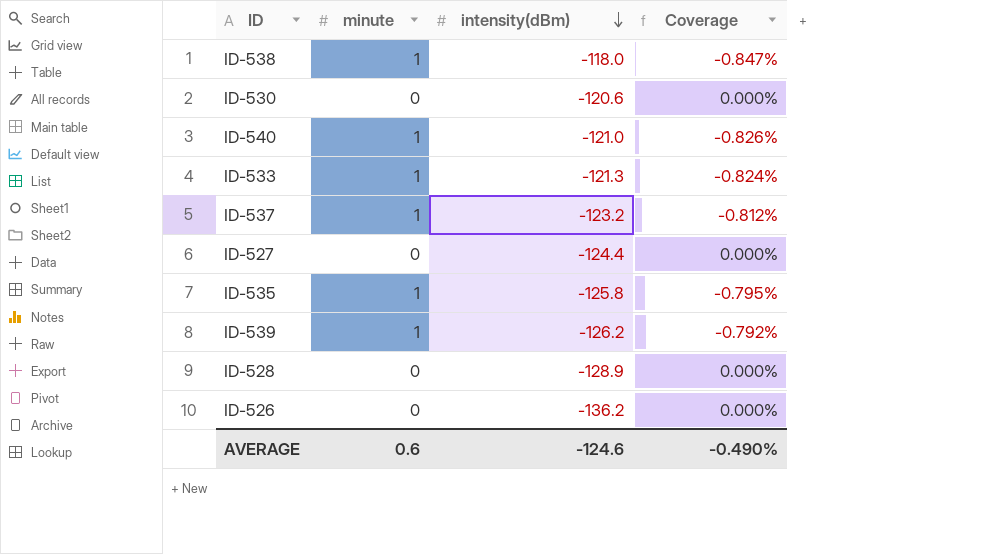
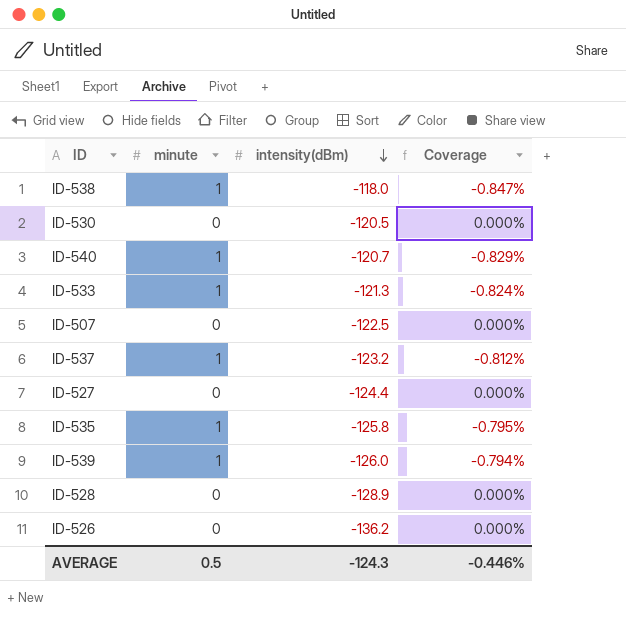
ID-530 | intensity(dBm): -120.6 -> -120.5
ID-540 | intensity(dBm): -121.0 -> -120.7
ID-540 | Coverage: -0.826% -> -0.829%
row ID-507: none -> 0 | -122.5 | 0.000%
ID-539 | intensity(dBm): -126.2 -> -126.0
ID-539 | Coverage: -0.792% -> -0.794%
AVERAGE | minute: 0.6 -> 0.5
AVERAGE | intensity(dBm): -124.6 -> -124.3
AVERAGE | Coverage: -0.490% -> -0.446%

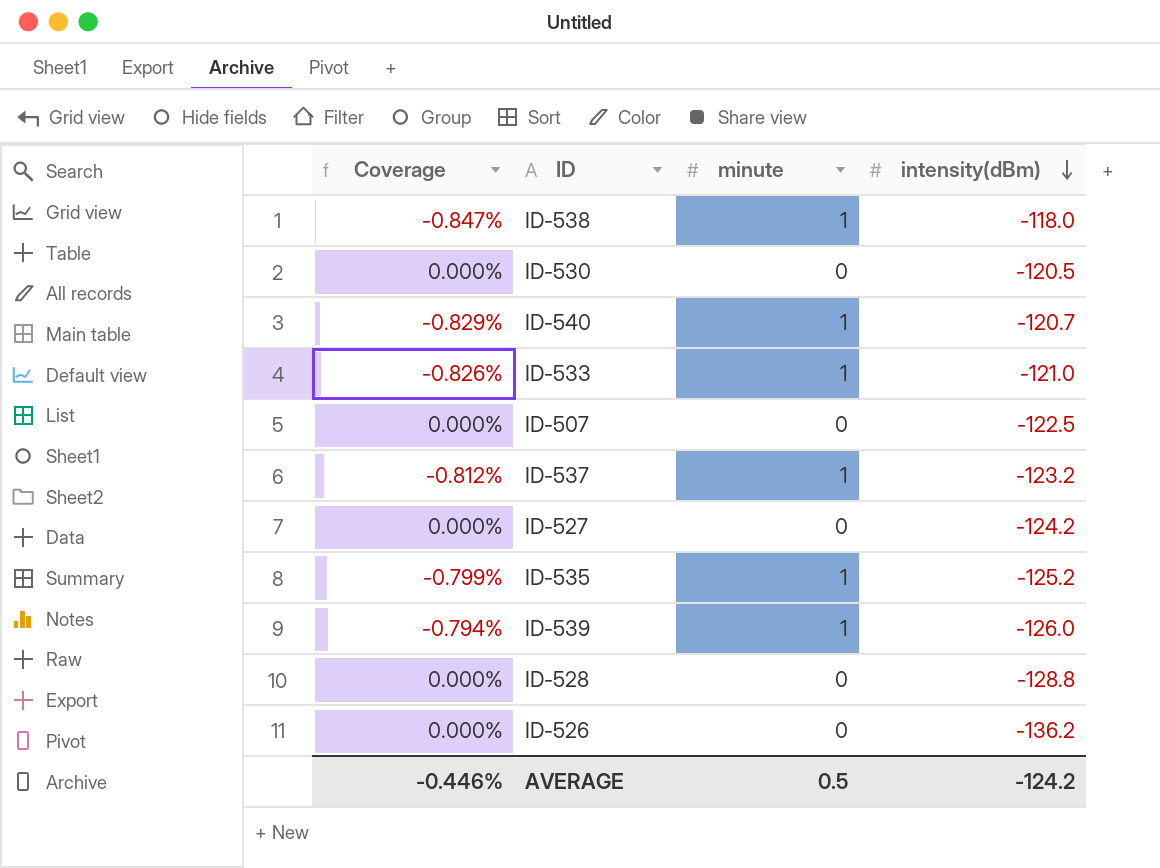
column Coverage | position: 4 -> 1
ID-533 | Coverage: -0.824% -> -0.826%
ID-533 | intensity(dBm): -121.3 -> -121.0
ID-527 | intensity(dBm): -124.4 -> -124.2
ID-535 | Coverage: -0.795% -> -0.799%
ID-535 | intensity(dBm): -125.8 -> -125.2
ID-528 | intensity(dBm): -128.9 -> -128.8
AVERAGE | intensity(dBm): -124.3 -> -124.2

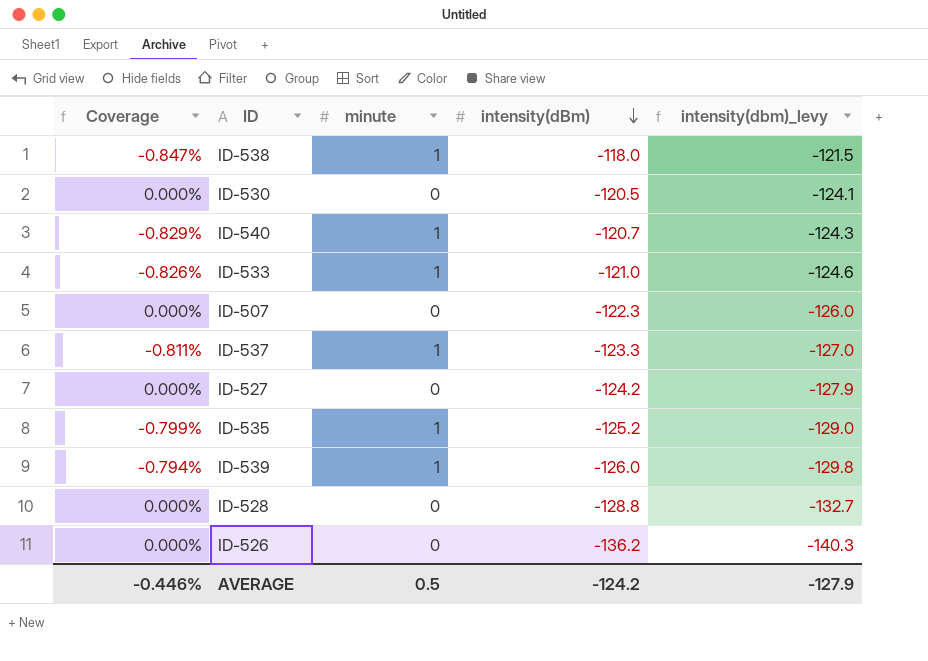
column intensity(dbm)_levy | formula: none -> [intensity(dBm)] * 1.03
ID-507 | intensity(dBm): -122.5 -> -122.3
ID-537 | Coverage: -0.812% -> -0.811%
ID-537 | intensity(dBm): -123.2 -> -123.3

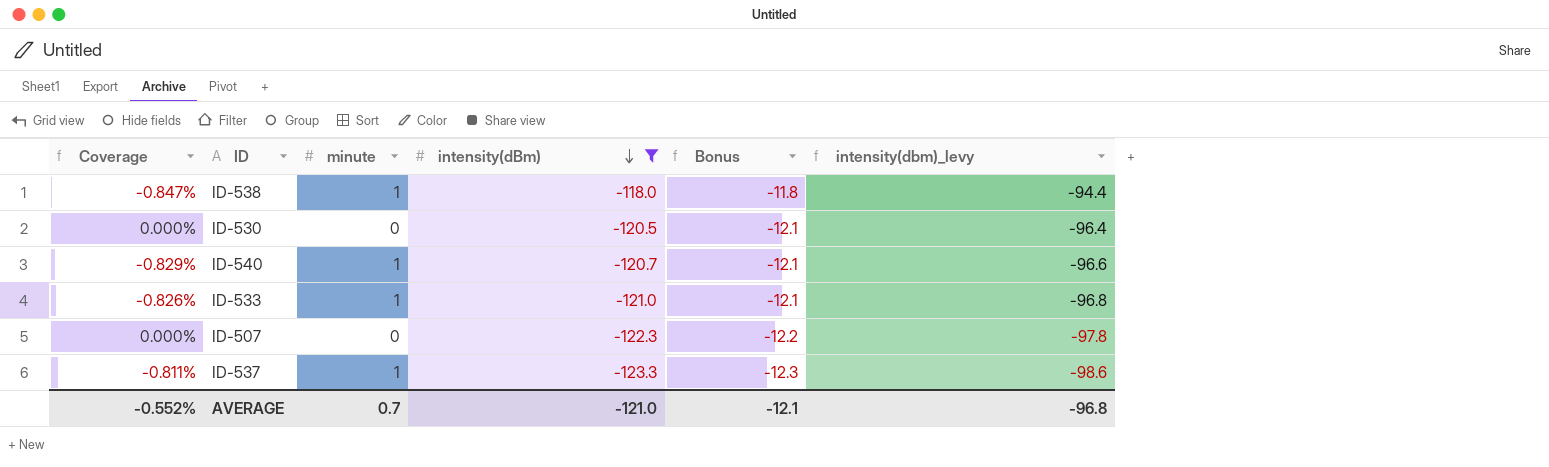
filter: none -> intensity(dBm) >= -123.3
column Bonus | formula: none -> [intensity(dBm)] * 0.1
column intensity(dbm)_levy | formula: [intensity(dBm)] * 1.03 -> [intensity(dBm)] * 0.8
AVERAGE | Coverage: -0.446% -> -0.552%
AVERAGE | minute: 0.5 -> 0.7
AVERAGE | intensity(dBm): -124.2 -> -121.0
AVERAGE | intensity(dbm)_levy: -127.9 -> -96.8

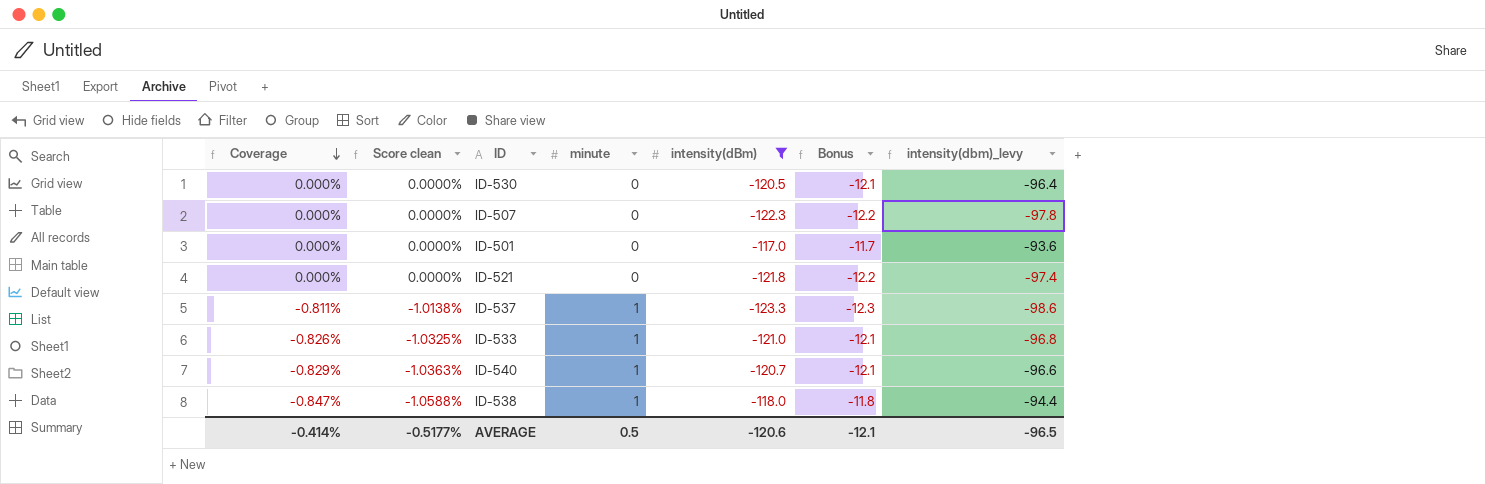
row order: intensity(dBm) descending -> Coverage descending
column Score clean | formula: none -> [Coverage] * 1.25
row ID-501: none -> 0.000% | 0.0000% | 0 | -117.0 | -11.7 | -93.6
row ID-521: none -> 0.000% | 0.0000% | 0 | -121.8 | -12.2 | -97.4
AVERAGE | Coverage: -0.552% -> -0.414%
AVERAGE | minute: 0.7 -> 0.5
AVERAGE | intensity(dBm): -121.0 -> -120.6
AVERAGE | intensity(dbm)_levy: -96.8 -> -96.5

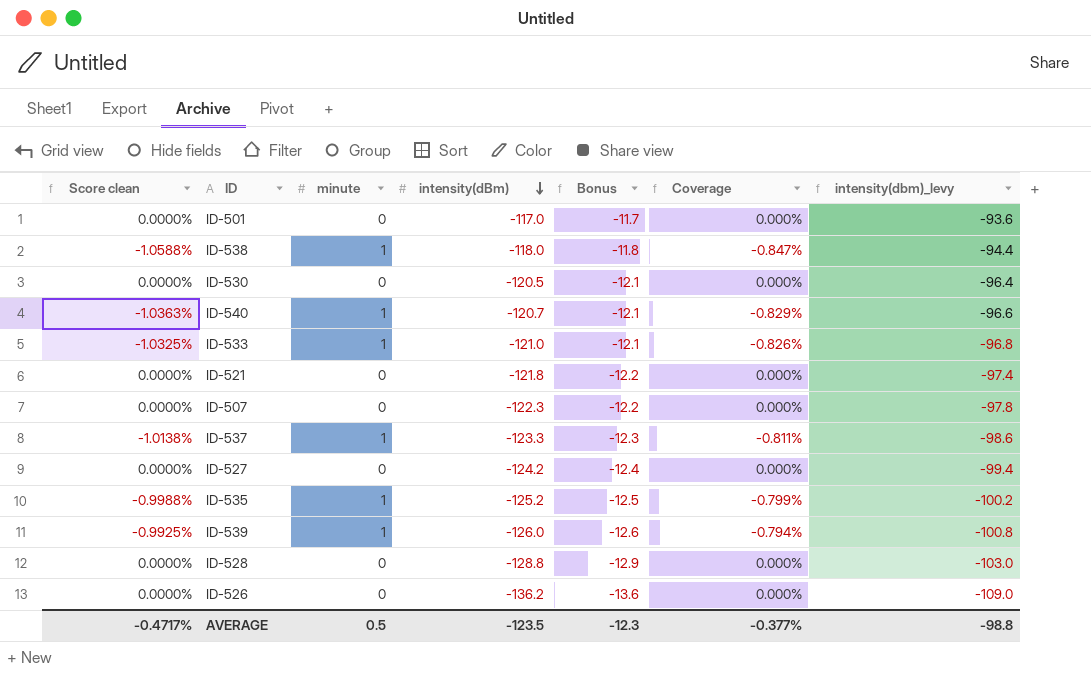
filter: intensity(dBm) >= -123.3 -> none
row order: Coverage descending -> intensity(dBm) descending
column Coverage | position: 1 -> 6
AVERAGE | Score clean: -0.5177% -> -0.4717%
AVERAGE | intensity(dBm): -120.6 -> -123.5
AVERAGE | Bonus: -12.1 -> -12.3
AVERAGE | Coverage: -0.414% -> -0.377%
AVERAGE | intensity(dbm)_levy: -96.5 -> -98.8

